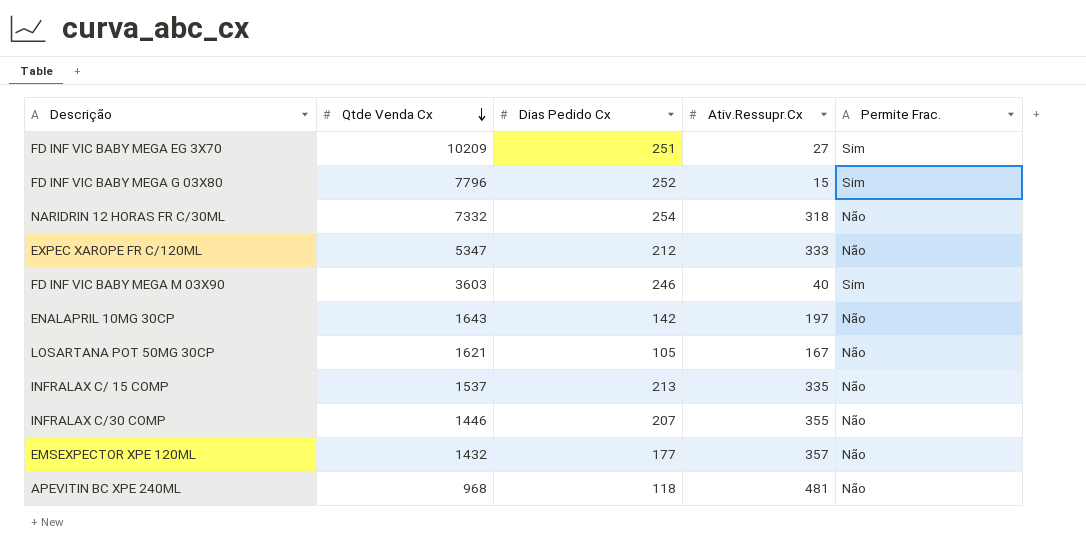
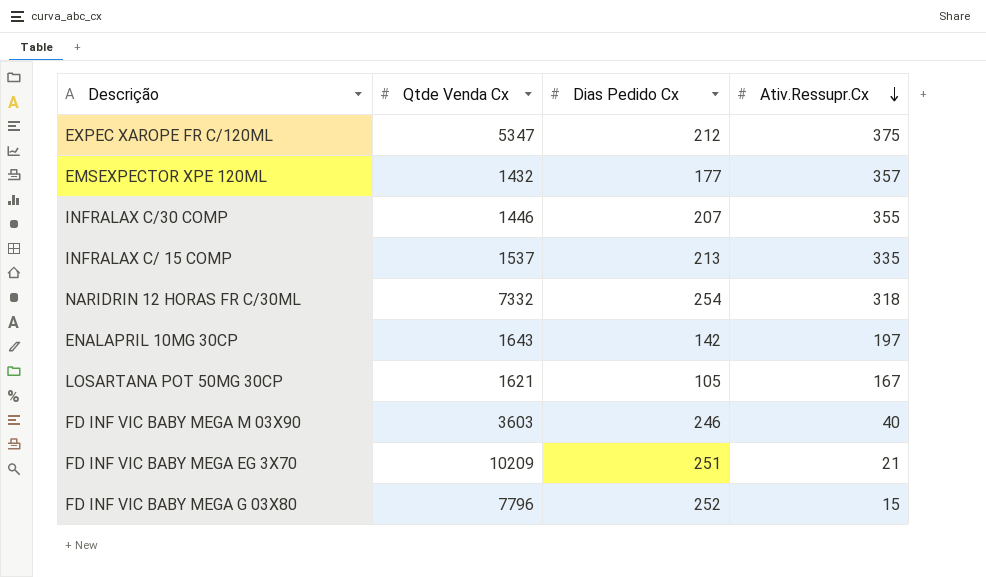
row order: Qtde Venda Cx descending -> Ativ.Ressupr.Cx descending
column Permite Frac. | position: 5 -> none
row APEVITIN BC XPE 240ML: 968 | 118 | 481 | Não -> none
EXPEC XAROPE FR C/120ML | Ativ.Ressupr.Cx: 333 -> 375
FD INF VIC BABY MEGA EG 3X70 | Ativ.Ressupr.Cx: 27 -> 21

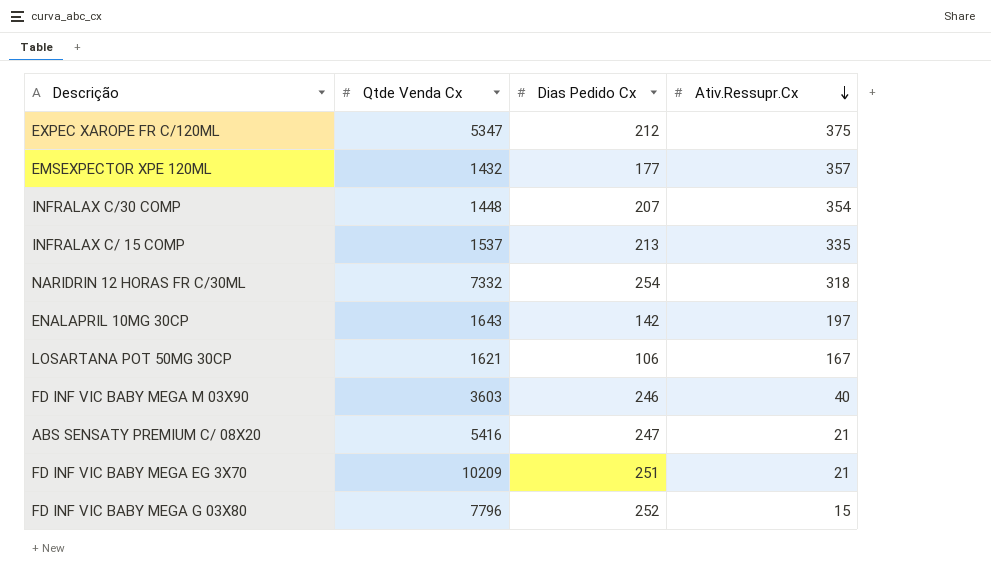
INFRALAX C/30 COMP | Qtde Venda Cx: 1446 -> 1448
INFRALAX C/30 COMP | Ativ.Ressupr.Cx: 355 -> 354
LOSARTANA POT 50MG 30CP | Dias Pedido Cx: 105 -> 106
row ABS SENSATY PREMIUM C/ 08X20: none -> 5416 | 247 | 21

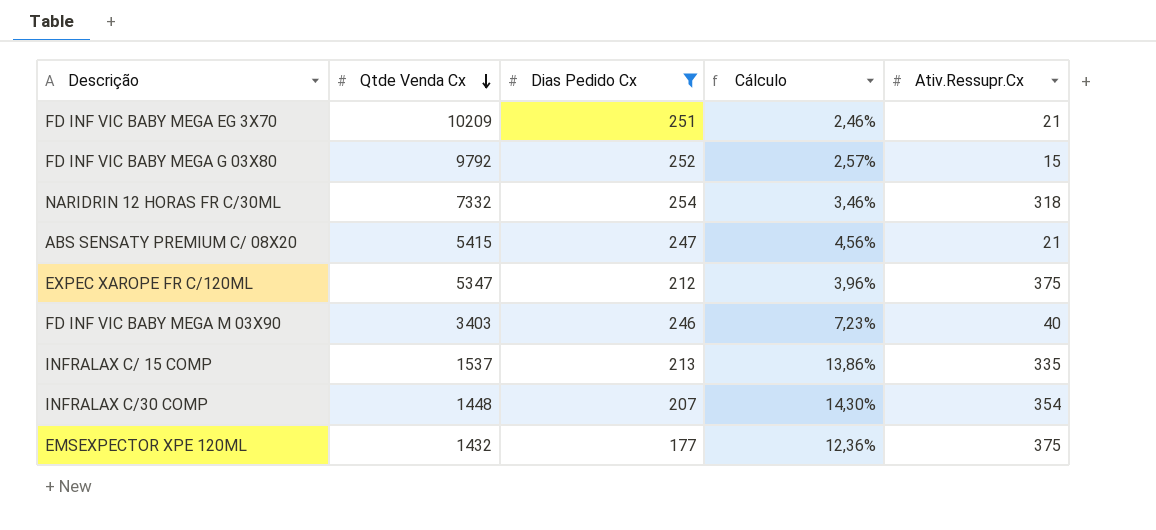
filter: none -> Dias Pedido Cx >= 177
row order: Ativ.Ressupr.Cx descending -> Qtde Venda Cx descending
column Cálculo | formula: none -> [Dias Pedido Cx] / [Qtde Venda Cx]
FD INF VIC BABY MEGA G 03X80 | Qtde Venda Cx: 7796 -> 9792
ABS SENSATY PREMIUM C/ 08X20 | Qtde Venda Cx: 5416 -> 5415
FD INF VIC BABY MEGA M 03X90 | Qtde Venda Cx: 3603 -> 3403
EMSEXPECTOR XPE 120ML | Ativ.Ressupr.Cx: 357 -> 375

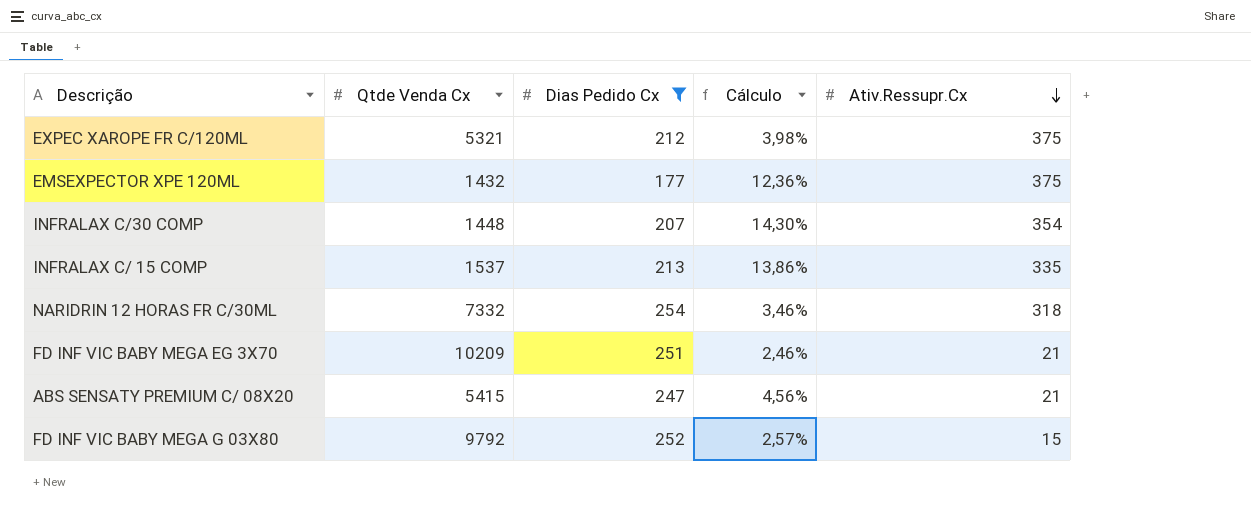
row order: Qtde Venda Cx descending -> Ativ.Ressupr.Cx descending
row FD INF VIC BABY MEGA M 03X90: 3403 | 246 | 7,23% | 40 -> none
EXPEC XAROPE FR C/120ML | Qtde Venda Cx: 5347 -> 5321
EXPEC XAROPE FR C/120ML | Cálculo: 3,96% -> 3,98%

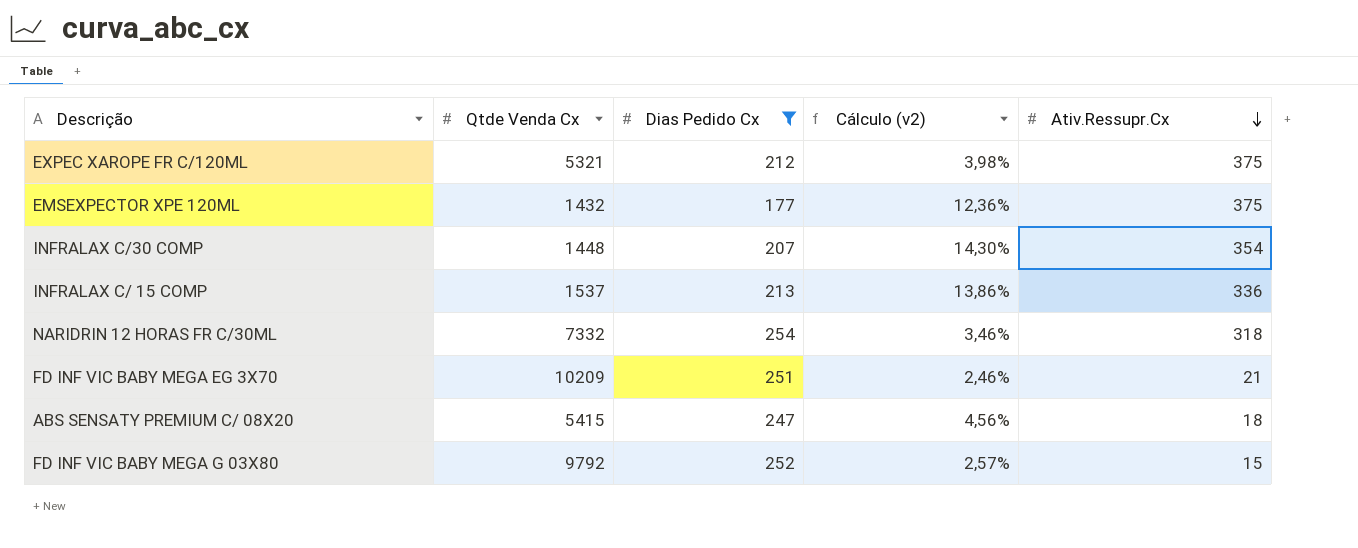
column name: Cálculo -> Cálculo (v2)
INFRALAX C/ 15 COMP | Ativ.Ressupr.Cx: 335 -> 336
ABS SENSATY PREMIUM C/ 08X20 | Ativ.Ressupr.Cx: 21 -> 18

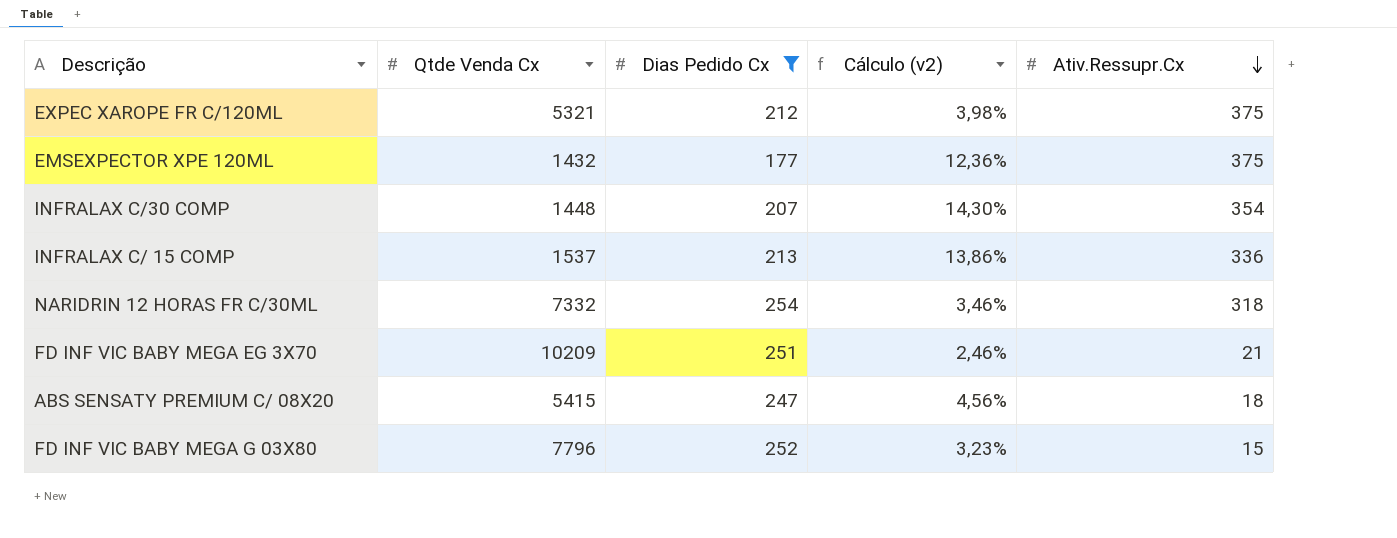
FD INF VIC BABY MEGA G 03X80 | Qtde Venda Cx: 9792 -> 7796
FD INF VIC BABY MEGA G 03X80 | Cálculo (v2): 2,57% -> 3,23%

